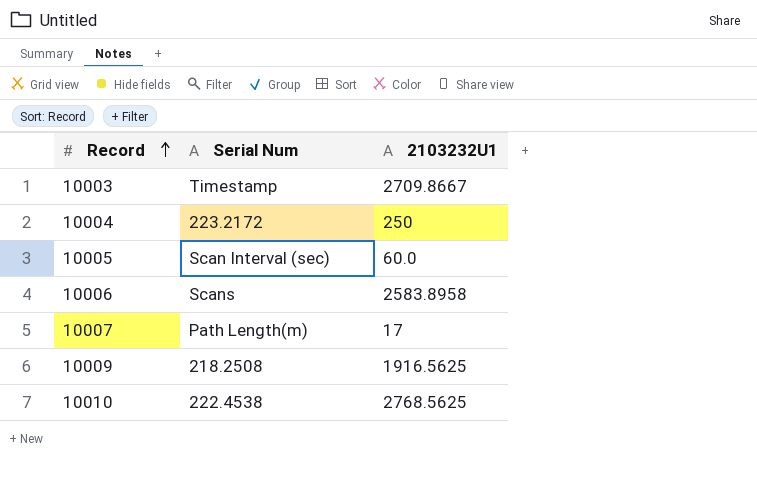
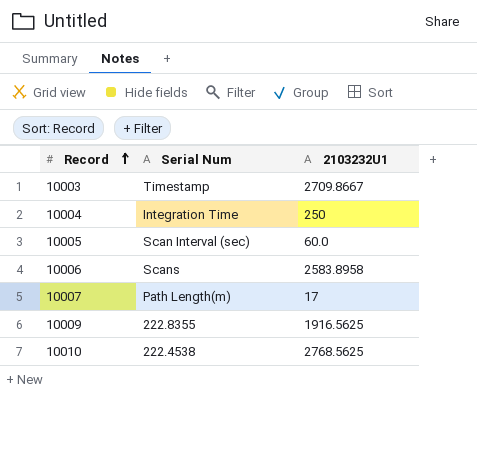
10004 | Serial Num: 223.2172 -> Integration Time
10009 | Serial Num: 218.2508 -> 222.8355

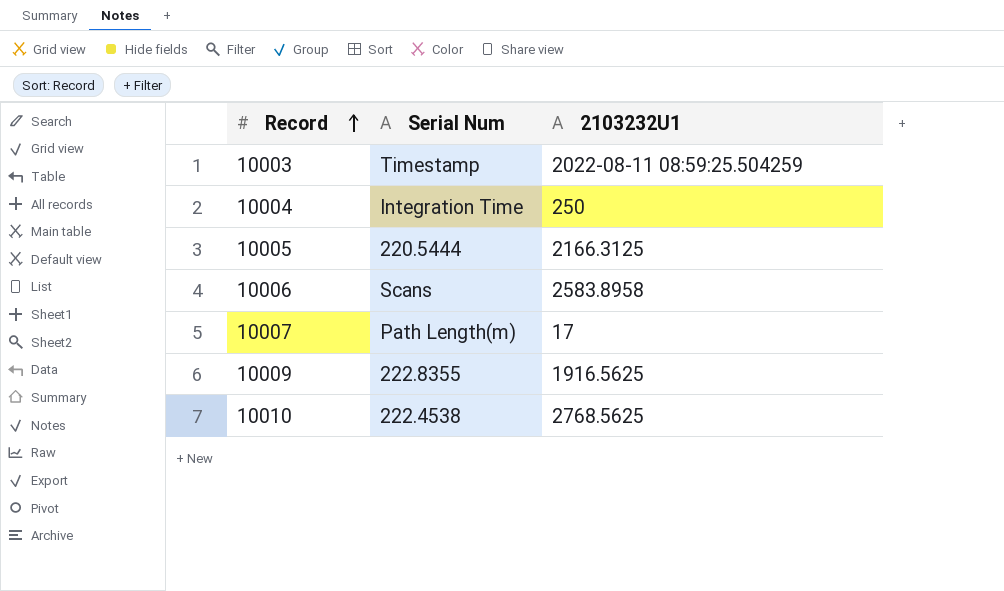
10003 | 2103232U1: 2709.8667 -> 2022-08-11 08:59:25.504259
10005 | Serial Num: Scan Interval (sec) -> 220.5444
10005 | 2103232U1: 60.0 -> 2166.3125

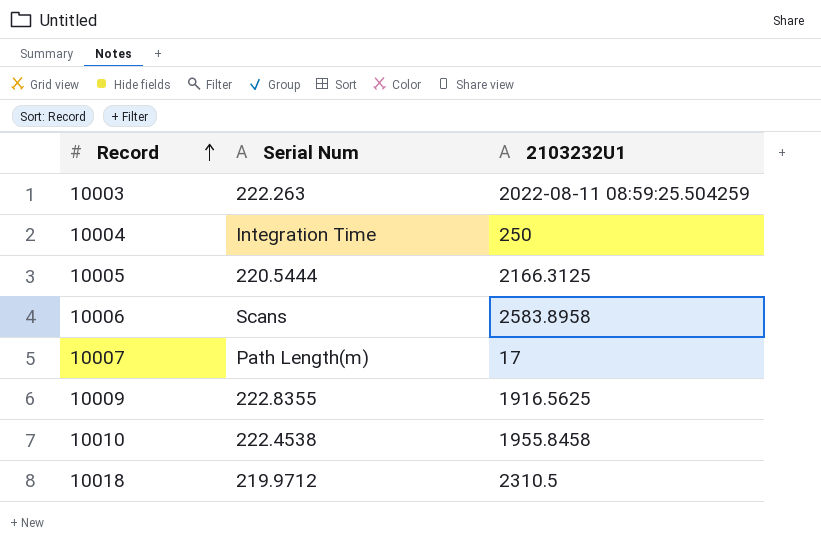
10003 | Serial Num: Timestamp -> 222.263
10010 | 2103232U1: 2768.5625 -> 1955.8458
row 10018: none -> 219.9712 | 2310.5

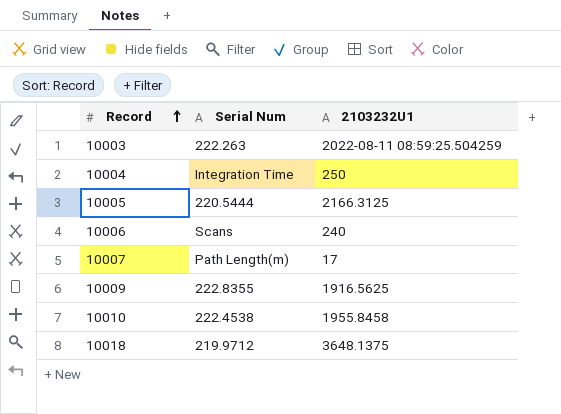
10006 | 2103232U1: 2583.8958 -> 240
10018 | 2103232U1: 2310.5 -> 3648.1375

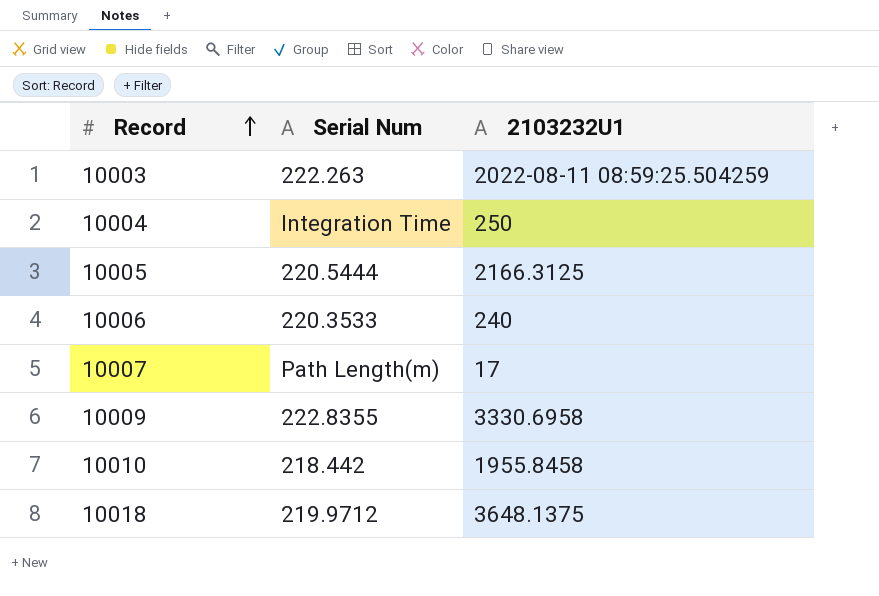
10006 | Serial Num: Scans -> 220.3533
10009 | 2103232U1: 1916.5625 -> 3330.6958
10010 | Serial Num: 222.4538 -> 218.442

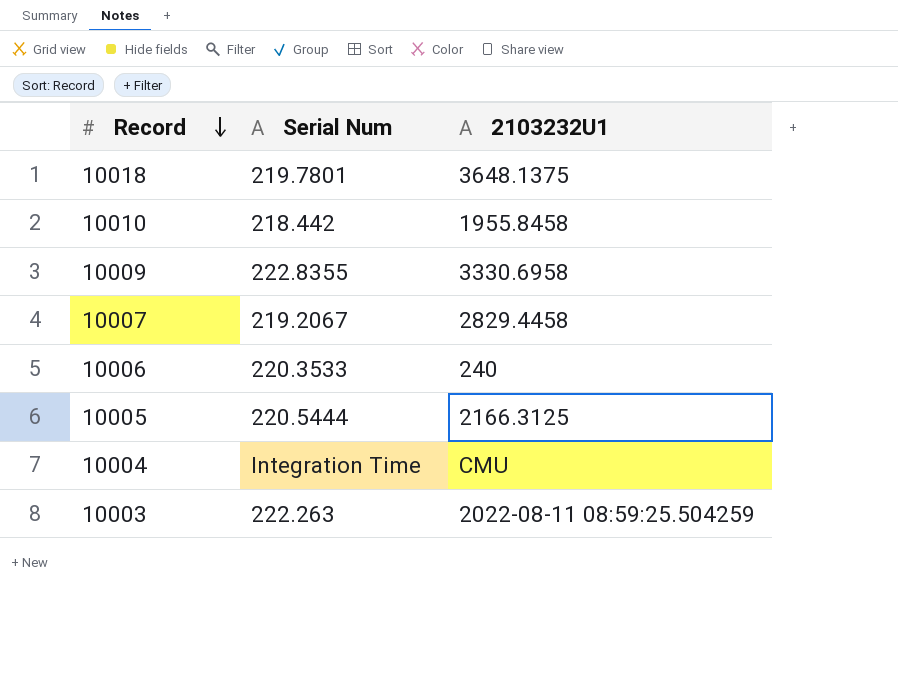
row order: Record ascending -> Record descending
10018 | Serial Num: 219.9712 -> 219.7801
10007 | Serial Num: Path Length(m) -> 219.2067
10007 | 2103232U1: 17 -> 2829.4458
10004 | 2103232U1: 250 -> CMU

